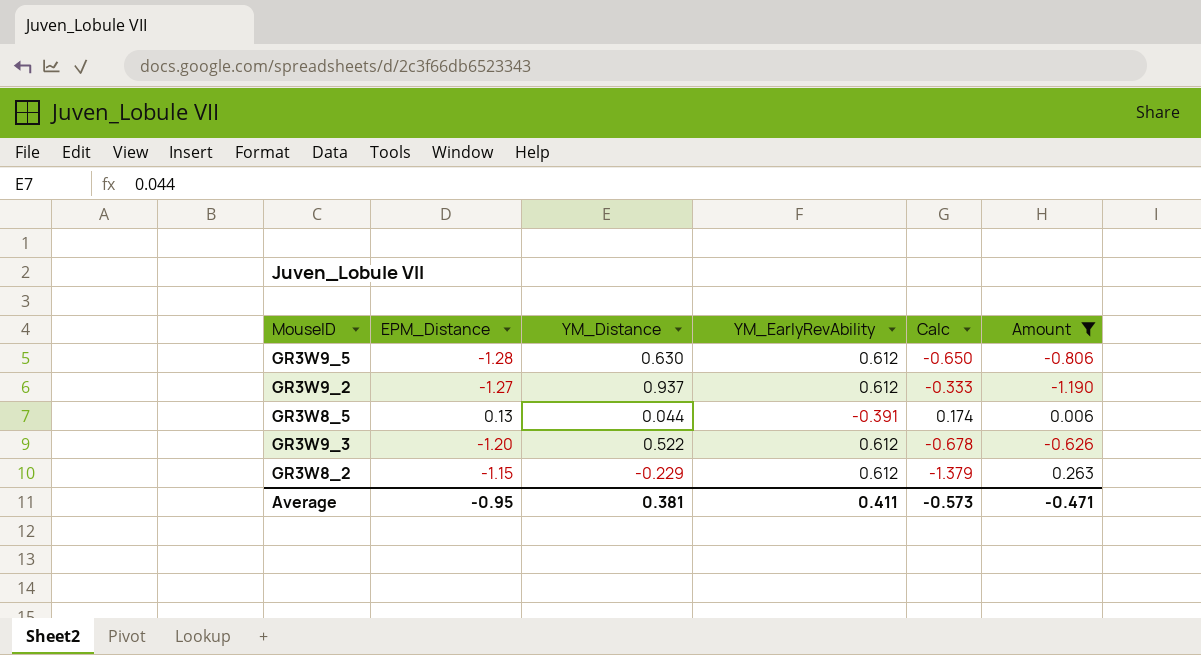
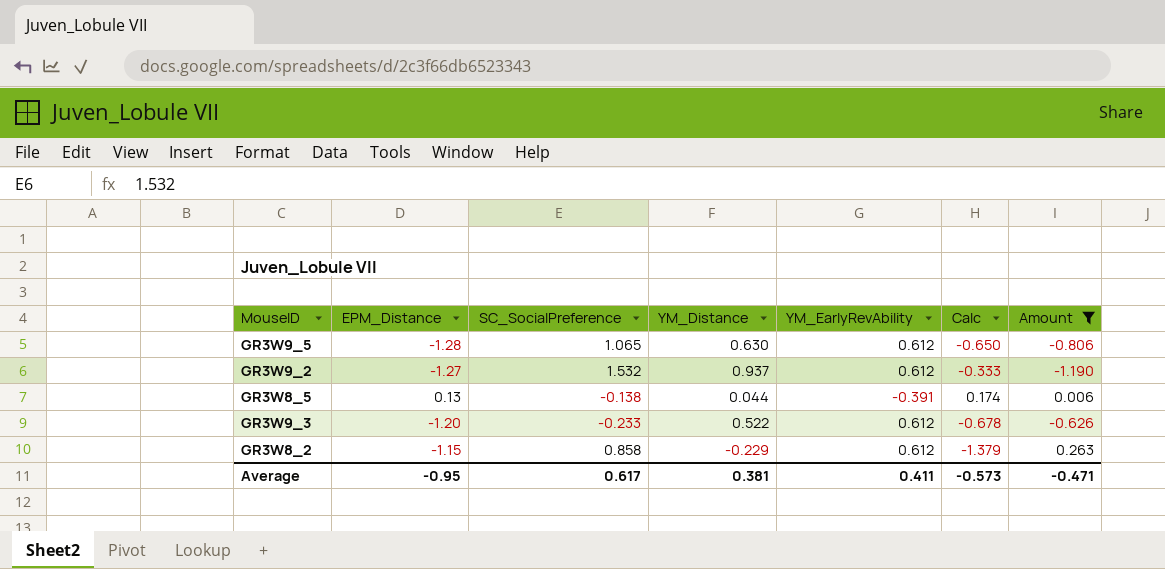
column SC_SocialPreference | position: none -> 3

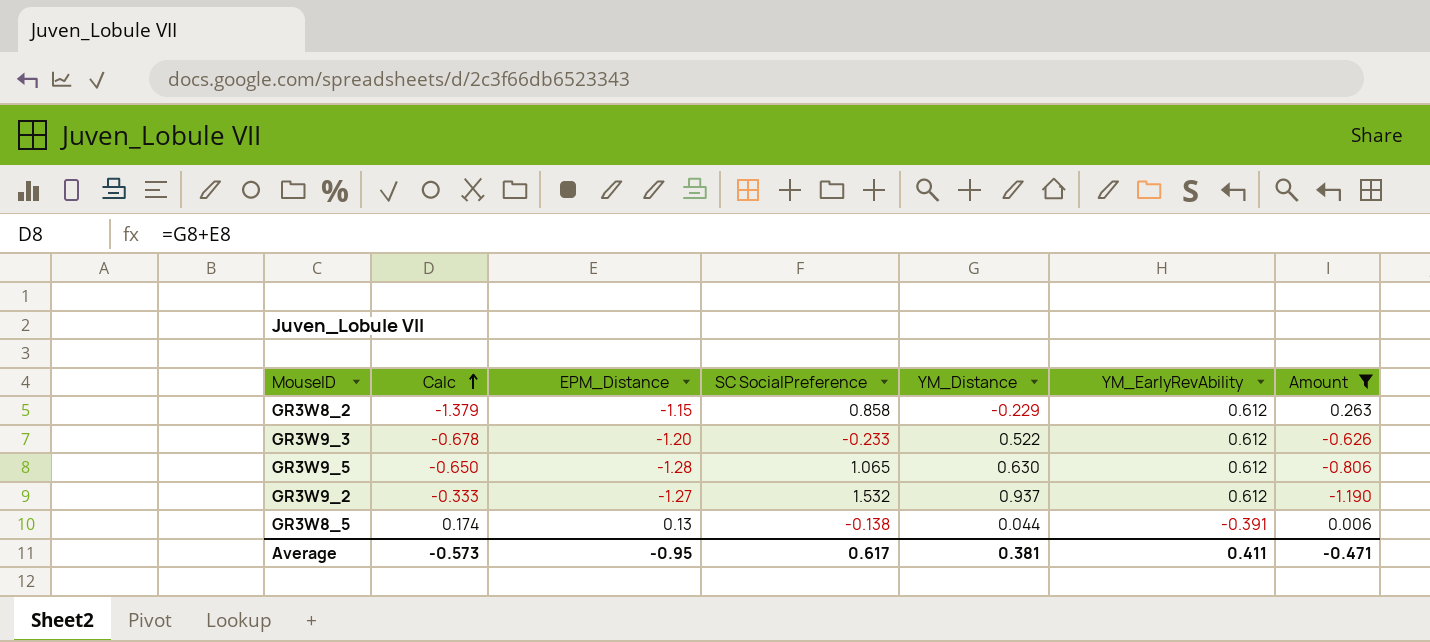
row order: none -> Calc ascending
column Calc | position: 6 -> 2
column name: SC_SocialPreference -> SC SocialPreference

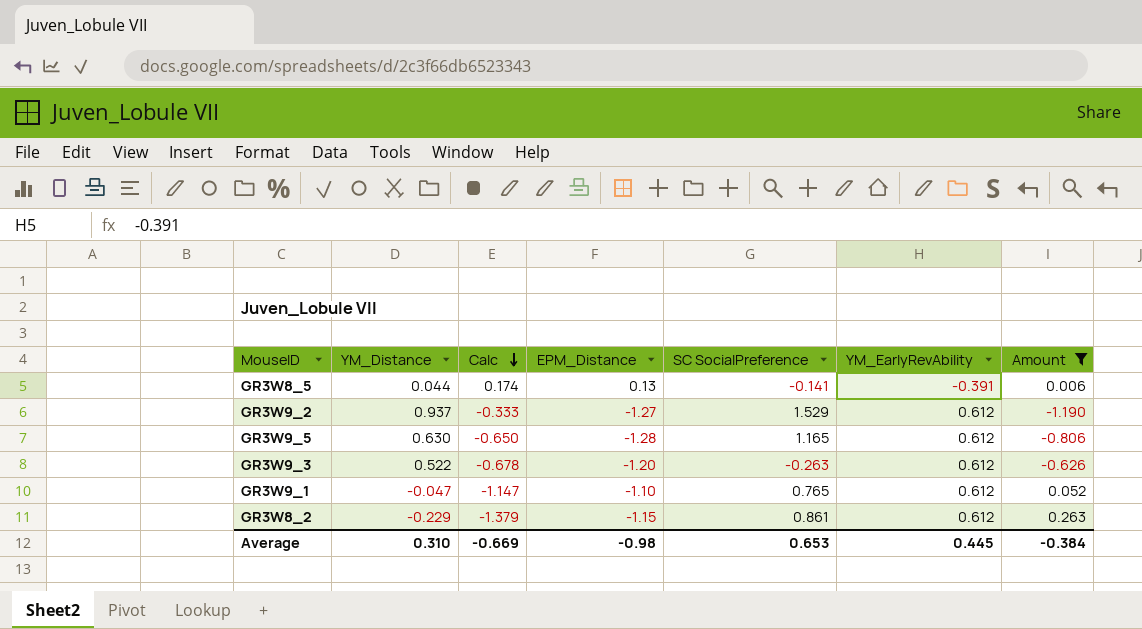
row order: Calc ascending -> Calc descending
column YM_Distance | position: 5 -> 2
GR3W8_5 | SC SocialPreference: -0.138 -> -0.141
GR3W9_2 | SC SocialPreference: 1.532 -> 1.529
GR3W9_5 | SC SocialPreference: 1.065 -> 1.165
GR3W9_3 | SC SocialPreference: -0.233 -> -0.263
row GR3W9_1: none -> -0.047 | -1.147 | -1.10 | 0.765 | 0.612 | 0.052
GR3W8_2 | SC SocialPreference: 0.858 -> 0.861
Average | YM_Distance: 0.381 -> 0.310
Average | Calc: -0.573 -> -0.669
Average | EPM_Distance: -0.95 -> -0.98
Average | SC SocialPreference: 0.617 -> 0.653
Average | YM_EarlyRevAbility: 0.411 -> 0.445
Average | Amount: -0.471 -> -0.384

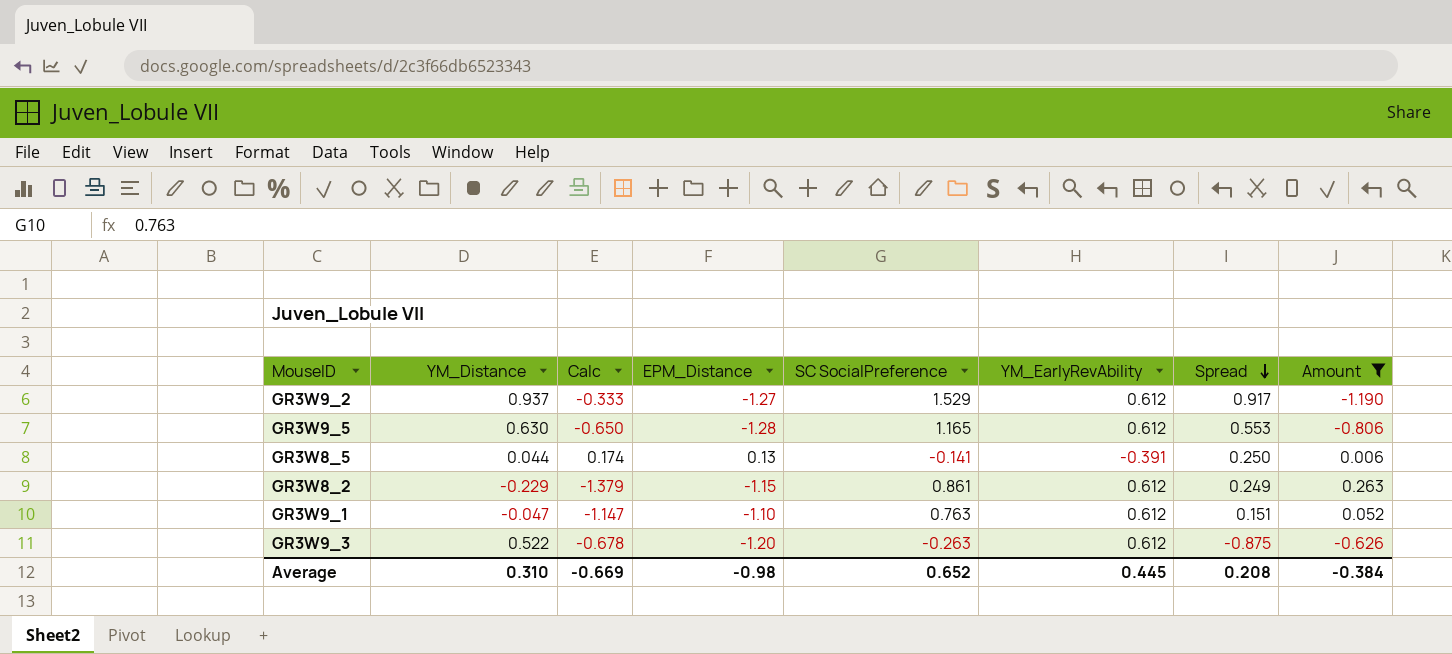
row order: Calc descending -> Spread descending
column Spread | formula: none -> [SC SocialPreference] - [YM_EarlyRevAbility]
GR3W9_1 | SC SocialPreference: 0.765 -> 0.763
Average | SC SocialPreference: 0.653 -> 0.652

